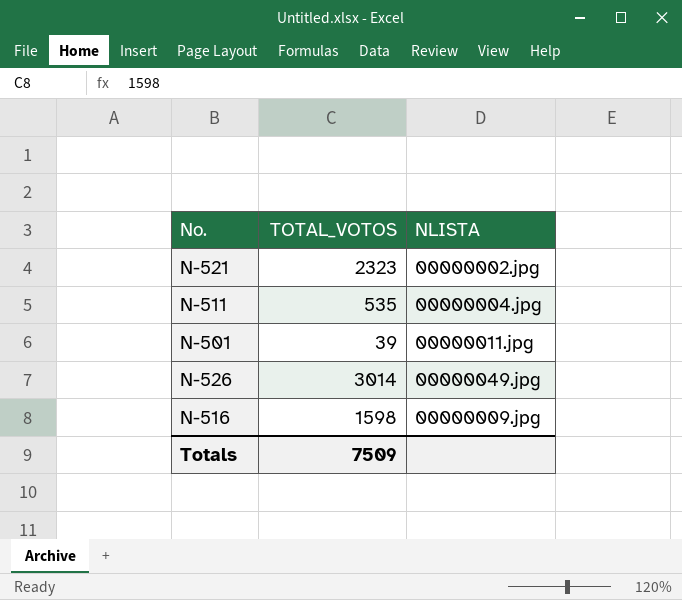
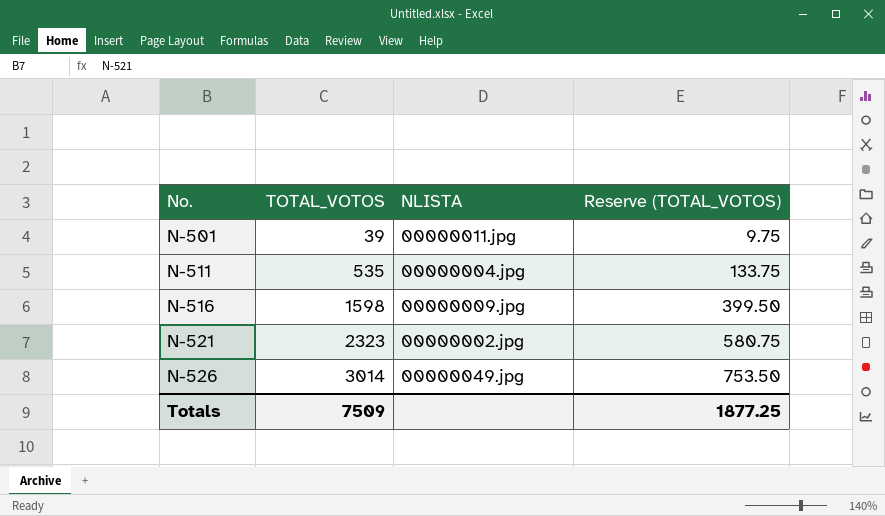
row order: none -> No. ascending
column Reserve (TOTAL_VOTOS) | formula: none -> [TOTAL_VOTOS] * 0.25

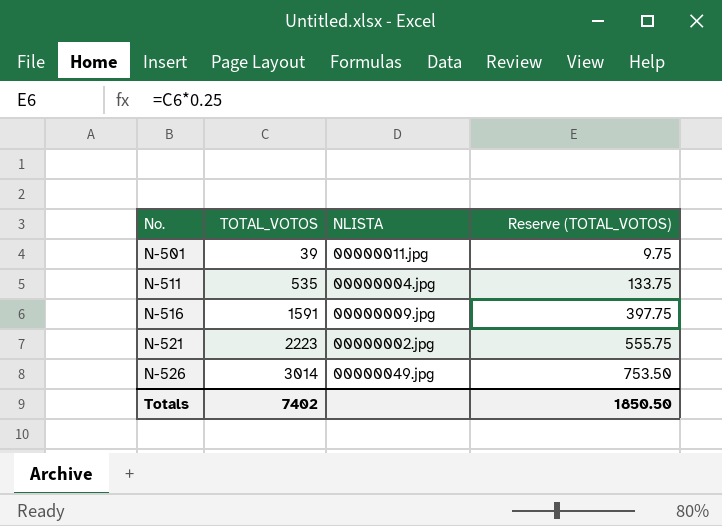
N-516 | TOTAL_VOTOS: 1598 -> 1591
N-516 | Reserve (TOTAL_VOTOS): 399.50 -> 397.75
N-521 | TOTAL_VOTOS: 2323 -> 2223
N-521 | Reserve (TOTAL_VOTOS): 580.75 -> 555.75
Totals | TOTAL_VOTOS: 7509 -> 7402
Totals | Reserve (TOTAL_VOTOS): 1877.25 -> 1850.50

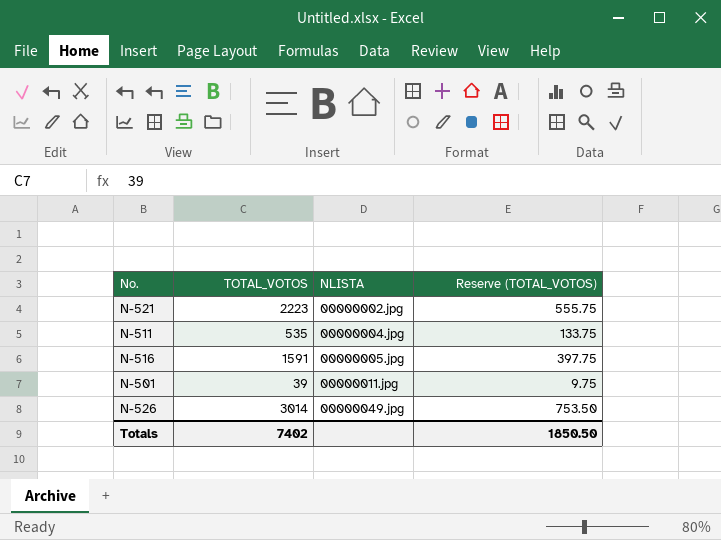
row order: No. ascending -> NLISTA ascending
N-516 | NLISTA: 00000009.jpg -> 00000005.jpg

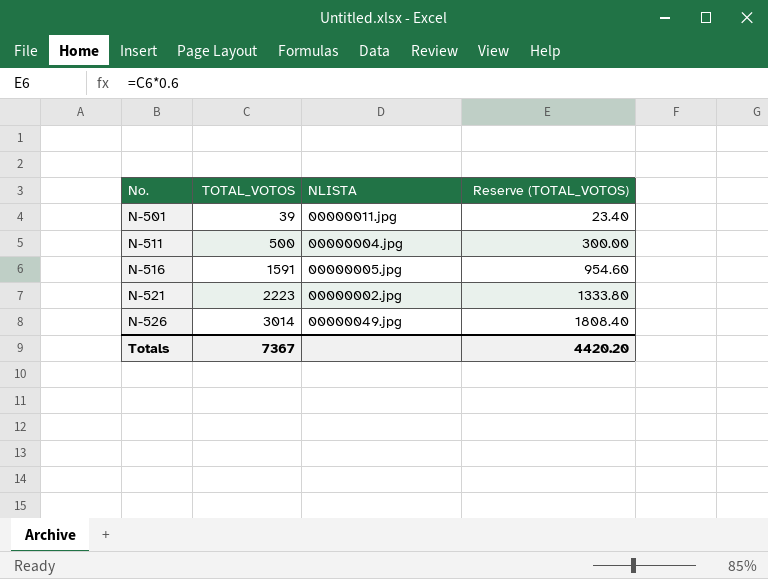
row order: NLISTA ascending -> No. ascending
column Reserve (TOTAL_VOTOS) | formula: [TOTAL_VOTOS] * 0.25 -> [TOTAL_VOTOS] * 0.6
N-511 | TOTAL_VOTOS: 535 -> 500
Totals | TOTAL_VOTOS: 7402 -> 7367
Totals | Reserve (TOTAL_VOTOS): 1850.50 -> 4420.20

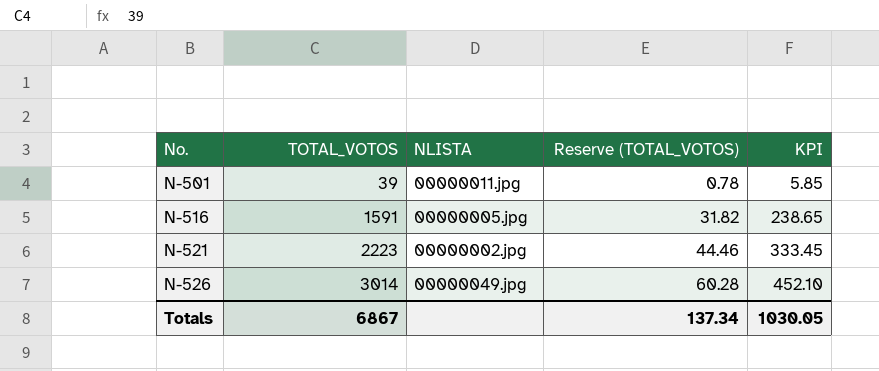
column Reserve (TOTAL_VOTOS) | formula: [TOTAL_VOTOS] * 0.6 -> [TOTAL_VOTOS] * 0.02
column KPI | formula: none -> [TOTAL_VOTOS] * 0.15
row N-511: 500 | 00000004.jpg | 300.00 -> none
Totals | TOTAL_VOTOS: 7367 -> 6867
Totals | Reserve (TOTAL_VOTOS): 4420.20 -> 137.34

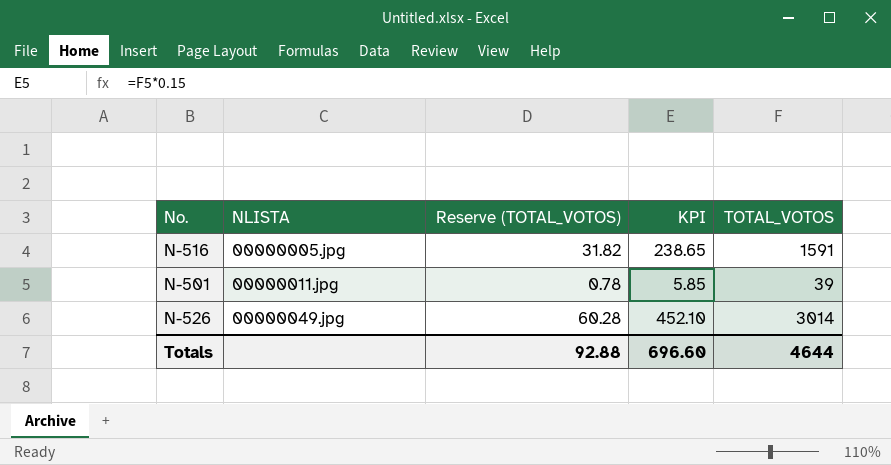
row order: No. ascending -> NLISTA ascending
column TOTAL_VOTOS | position: 2 -> 5
row N-521: 2223 | 00000002.jpg | 44.46 | 333.45 -> none
Totals | Reserve (TOTAL_VOTOS): 137.34 -> 92.88
Totals | KPI: 1030.05 -> 696.60
Totals | TOTAL_VOTOS: 6867 -> 4644

